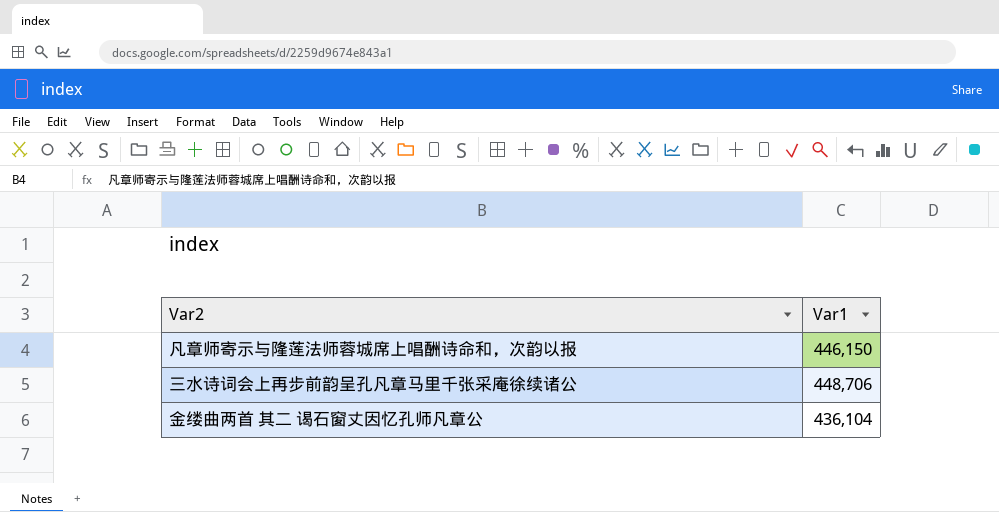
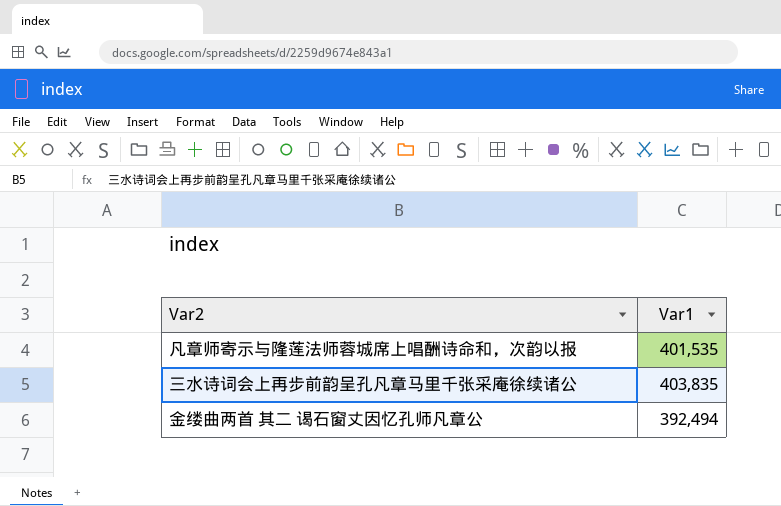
凡章师寄示与隆莲法师蓉城席上唱酬诗命和，次韵以报 | Var1: 446,150 -> 401,535
三水诗词会上再步前韵呈孔凡章马里千张采庵徐续诸公 | Var1: 448,706 -> 403,835
金缕曲两首 其二 谒石窗丈因忆孔师凡章公 | Var1: 436,104 -> 392,494

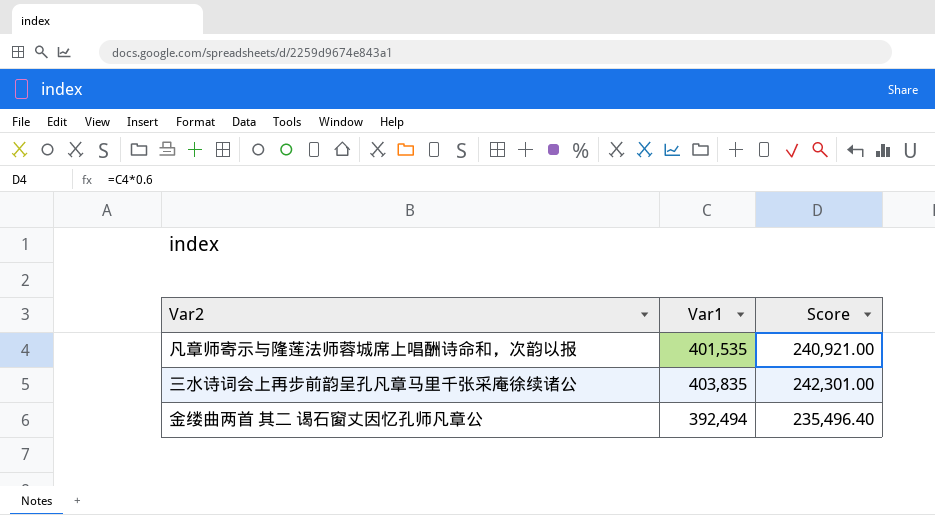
column Score | formula: none -> [Var1] * 0.6

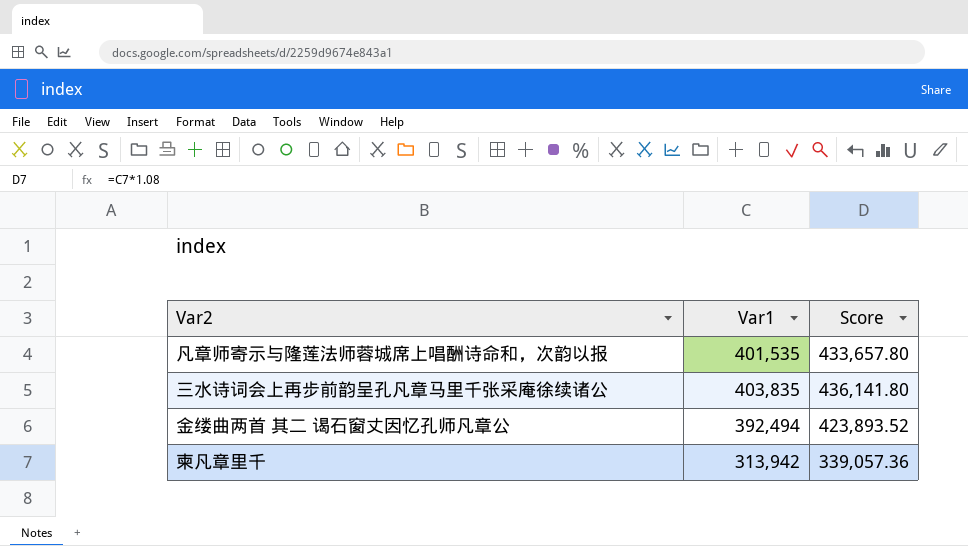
column Score | formula: [Var1] * 0.6 -> [Var1] * 1.08
row 柬凡章里千: none -> 313,942 | 339,057.36

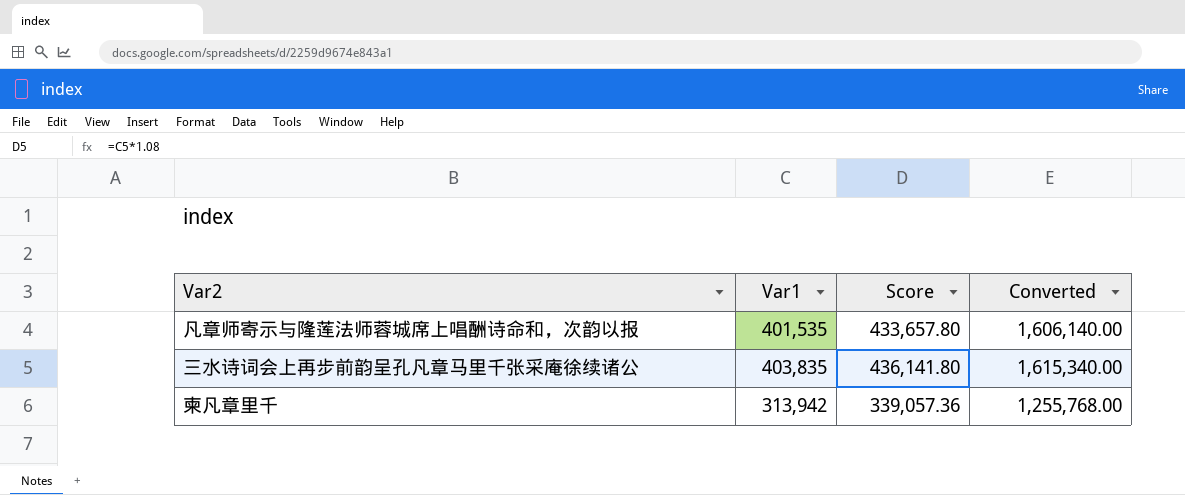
column Converted | formula: none -> [Var1] * 4
row 金缕曲两首 其二 谒石窗丈因忆孔师凡章公: 392,494 | 423,893.52 -> none

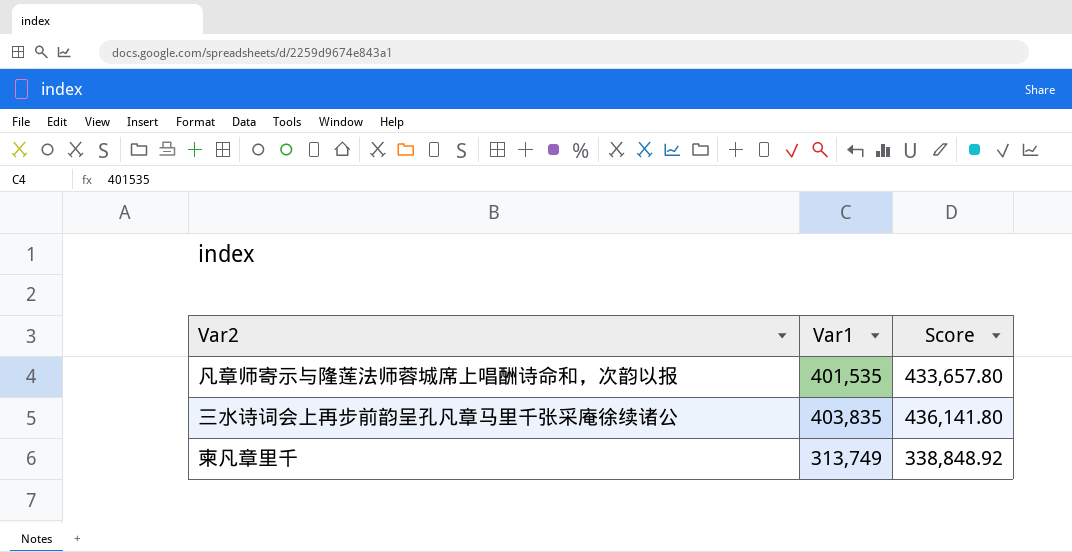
column Converted | formula: [Var1] * 4 -> none
柬凡章里千 | Var1: 313,942 -> 313,749
柬凡章里千 | Score: 339,057.36 -> 338,848.92

